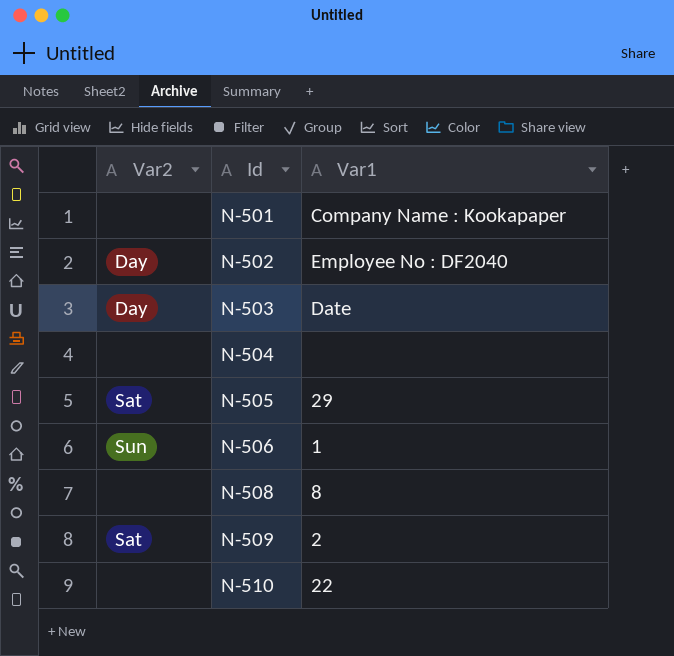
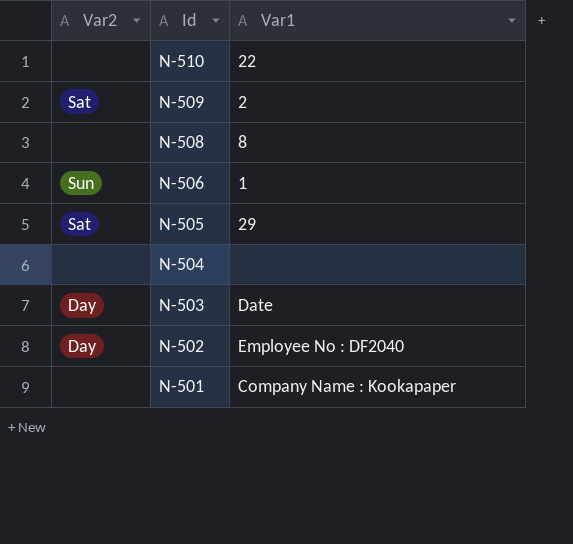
row order: Id ascending -> Id descending

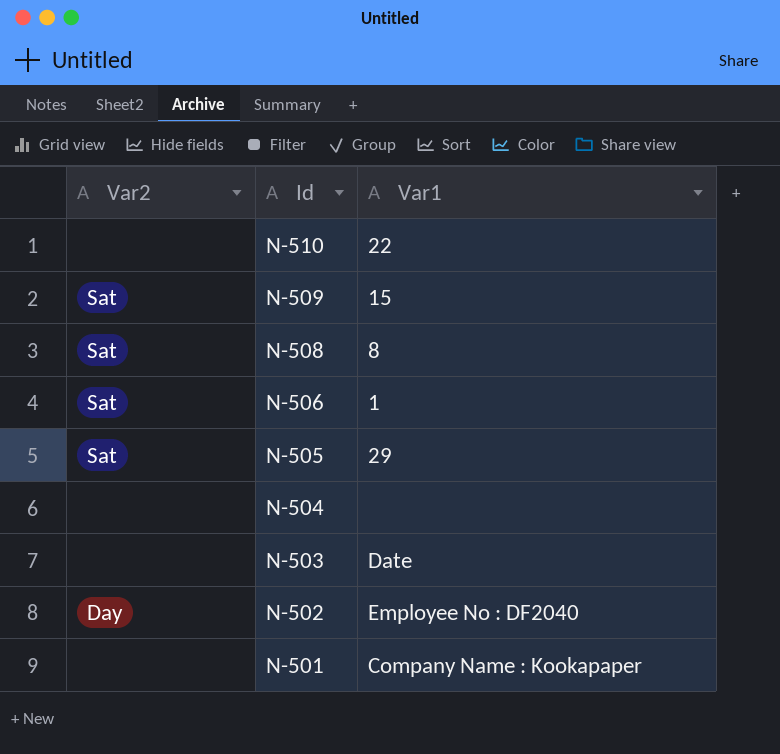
N-509 | Var1: 2 -> 15
N-508 | Var2: none -> Sat
N-506 | Var2: Sun -> Sat
N-503 | Var2: Day -> none

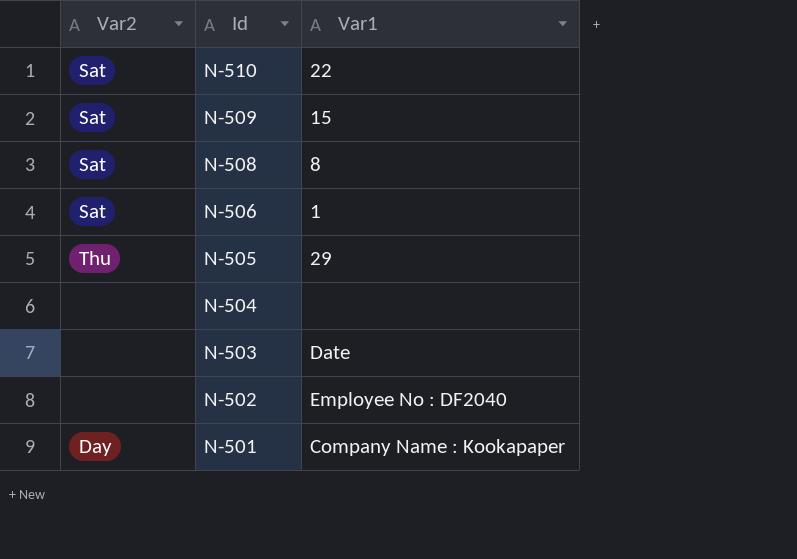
N-510 | Var2: none -> Sat
N-505 | Var2: Sat -> Thu
N-502 | Var2: Day -> none
N-501 | Var2: none -> Day

